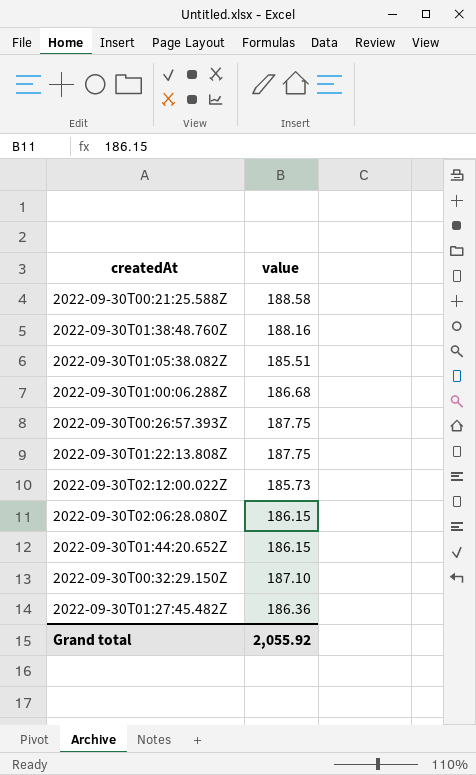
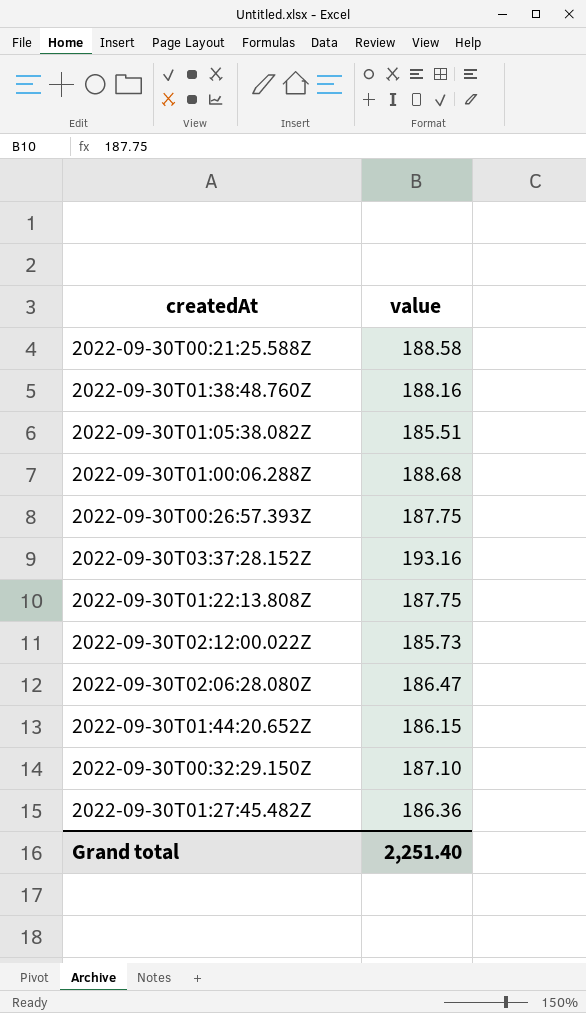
2022-09-30T01:00:06.288Z | value: 186.68 -> 188.68
row 2022-09-30T03:37:28.152Z: none -> 193.16
2022-09-30T02:06:28.080Z | value: 186.15 -> 186.47
Grand total | value: 2,055.92 -> 2,251.40

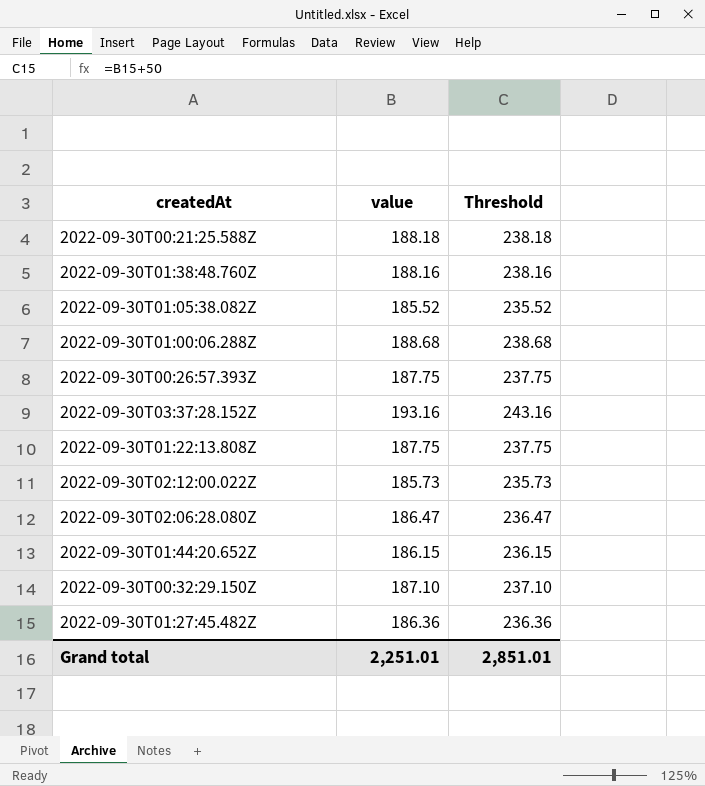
column Threshold | formula: none -> [value] + 50
2022-09-30T00:21:25.588Z | value: 188.58 -> 188.18
2022-09-30T01:05:38.082Z | value: 185.51 -> 185.52
Grand total | value: 2,251.40 -> 2,251.01

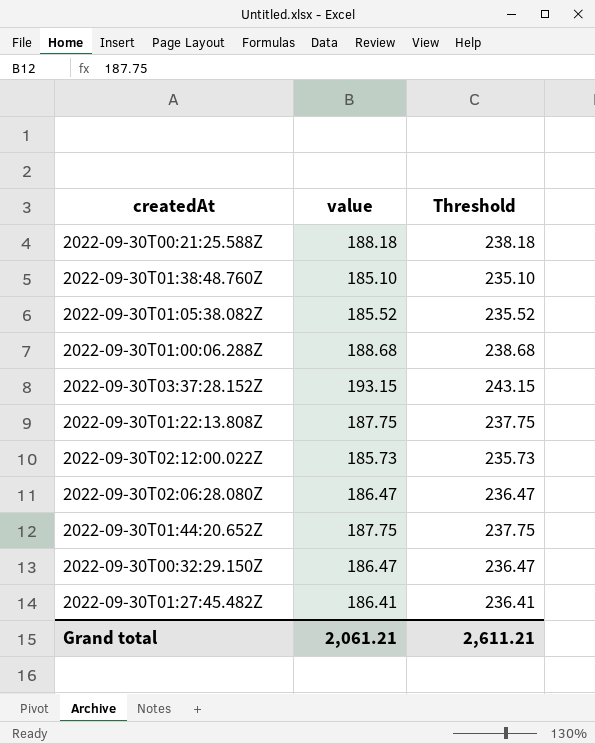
row 2022-09-30T00:26:57.393Z: 187.75 | 237.75 -> none
2022-09-30T01:38:48.760Z | value: 188.16 -> 185.10
2022-09-30T01:38:48.760Z | Threshold: 238.16 -> 235.10
2022-09-30T03:37:28.152Z | value: 193.16 -> 193.15
2022-09-30T03:37:28.152Z | Threshold: 243.16 -> 243.15
2022-09-30T01:44:20.652Z | value: 186.15 -> 187.75
2022-09-30T01:44:20.652Z | Threshold: 236.15 -> 237.75
2022-09-30T00:32:29.150Z | value: 187.10 -> 186.47
2022-09-30T00:32:29.150Z | Threshold: 237.10 -> 236.47
2022-09-30T01:27:45.482Z | value: 186.36 -> 186.41
2022-09-30T01:27:45.482Z | Threshold: 236.36 -> 236.41
Grand total | value: 2,251.01 -> 2,061.21
Grand total | Threshold: 2,851.01 -> 2,611.21

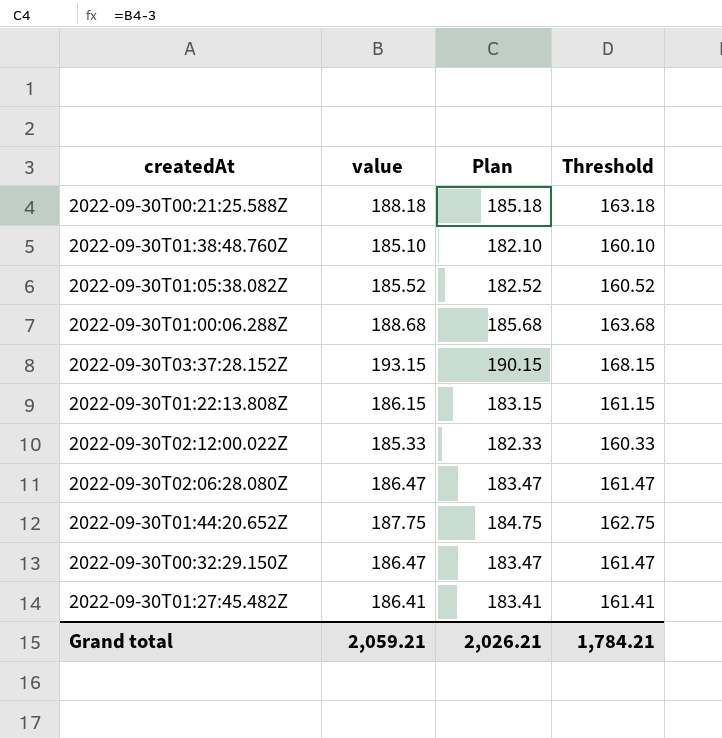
column Plan | formula: none -> [value] - 3
column Threshold | formula: [value] + 50 -> [value] - 25
2022-09-30T01:22:13.808Z | value: 187.75 -> 186.15
2022-09-30T02:12:00.022Z | value: 185.73 -> 185.33
Grand total | value: 2,061.21 -> 2,059.21
Grand total | Threshold: 2,611.21 -> 1,784.21

